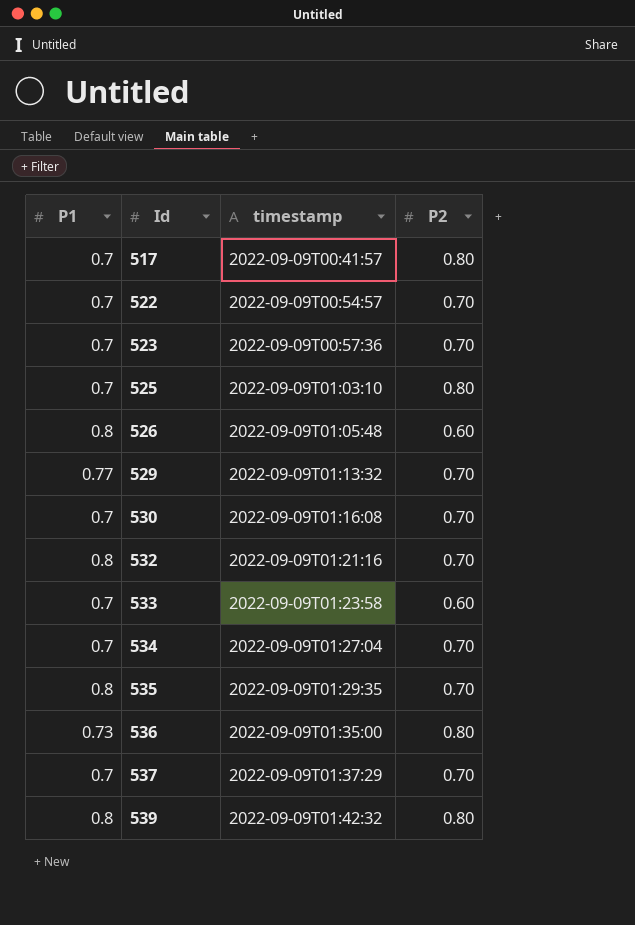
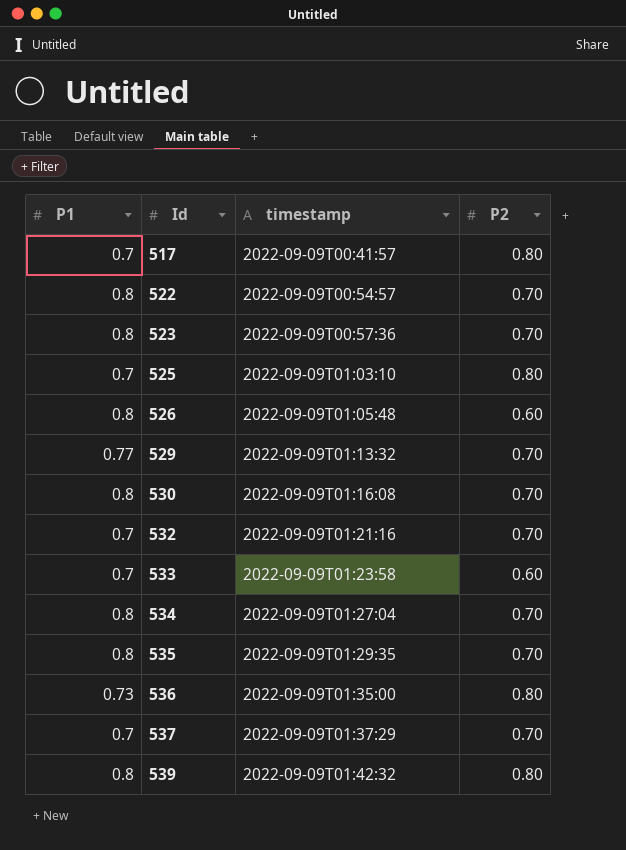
522 | P1: 0.7 -> 0.8
523 | P1: 0.7 -> 0.8
530 | P1: 0.7 -> 0.8
532 | P1: 0.8 -> 0.7
534 | P1: 0.7 -> 0.8

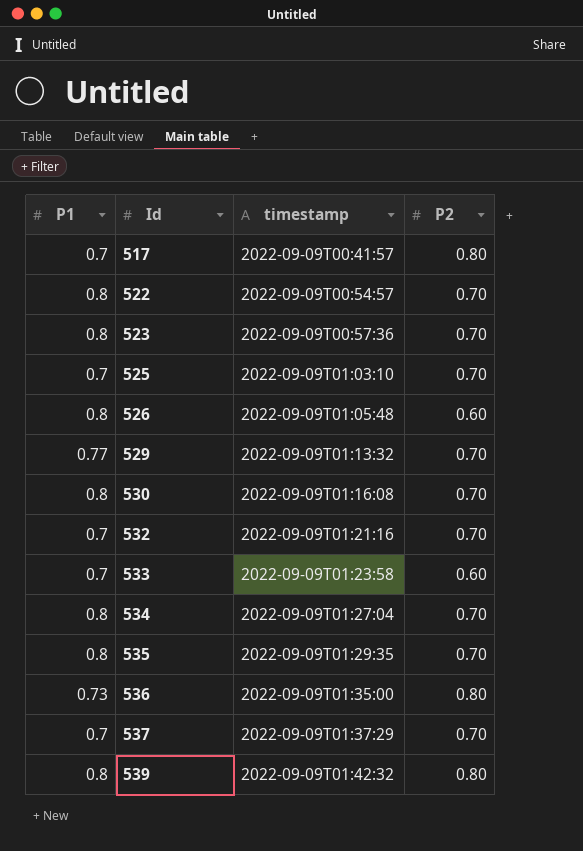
525 | P2: 0.80 -> 0.70

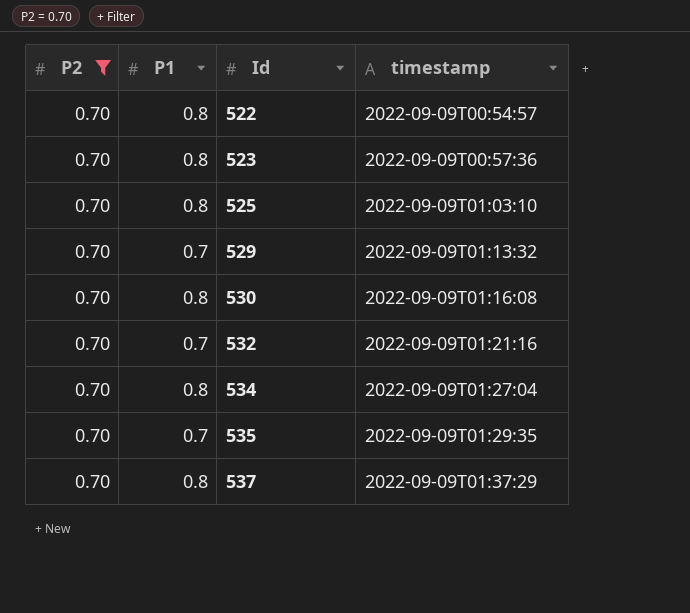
filter: none -> P2 = 0.70
column P2 | position: 4 -> 1
525 | P1: 0.7 -> 0.8
529 | P1: 0.77 -> 0.7
535 | P1: 0.8 -> 0.7
537 | P1: 0.7 -> 0.8

